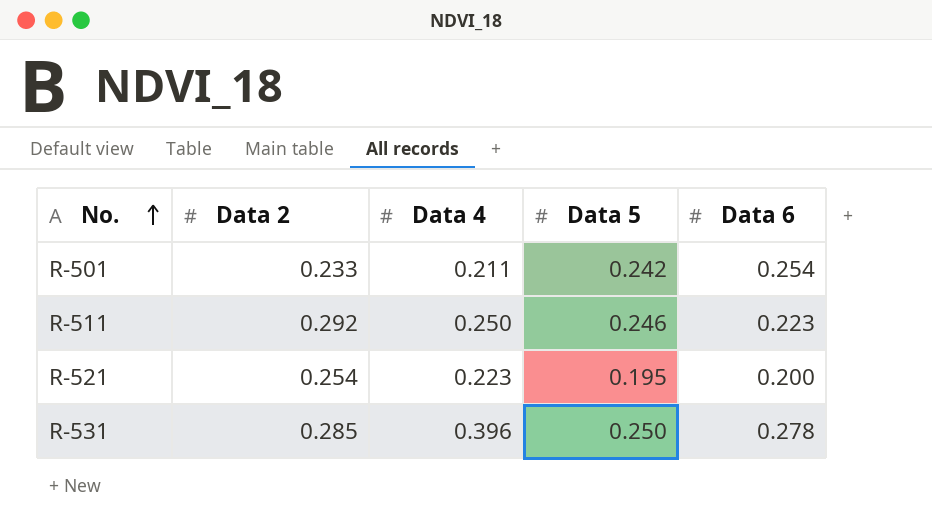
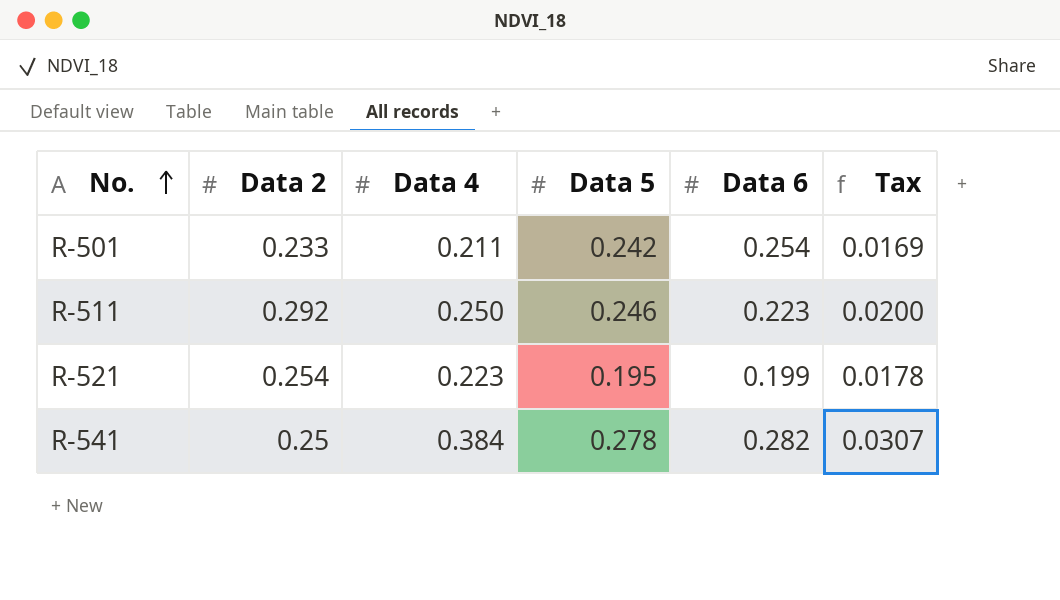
column Tax | formula: none -> [Data 4] * 0.08
row R-531: 0.285 | 0.396 | 0.250 | 0.278 -> none
R-521 | Data 6: 0.200 -> 0.199
row R-541: none -> 0.25 | 0.384 | 0.278 | 0.282 | 0.0307

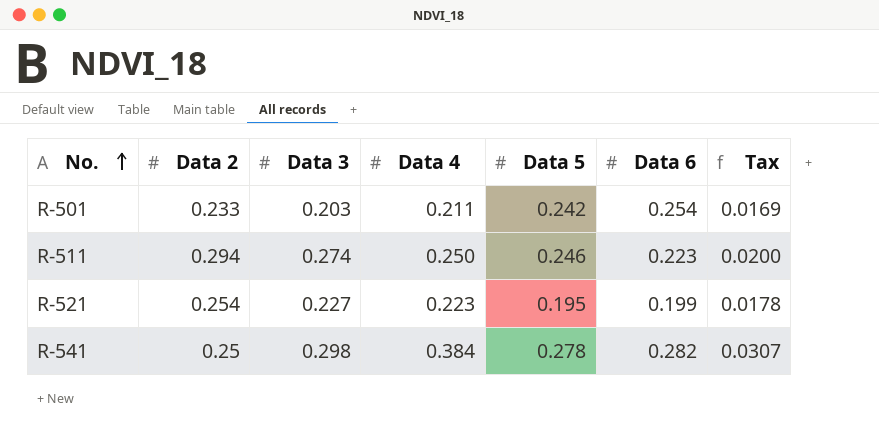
column Data 3 | position: none -> 3
R-511 | Data 2: 0.292 -> 0.294

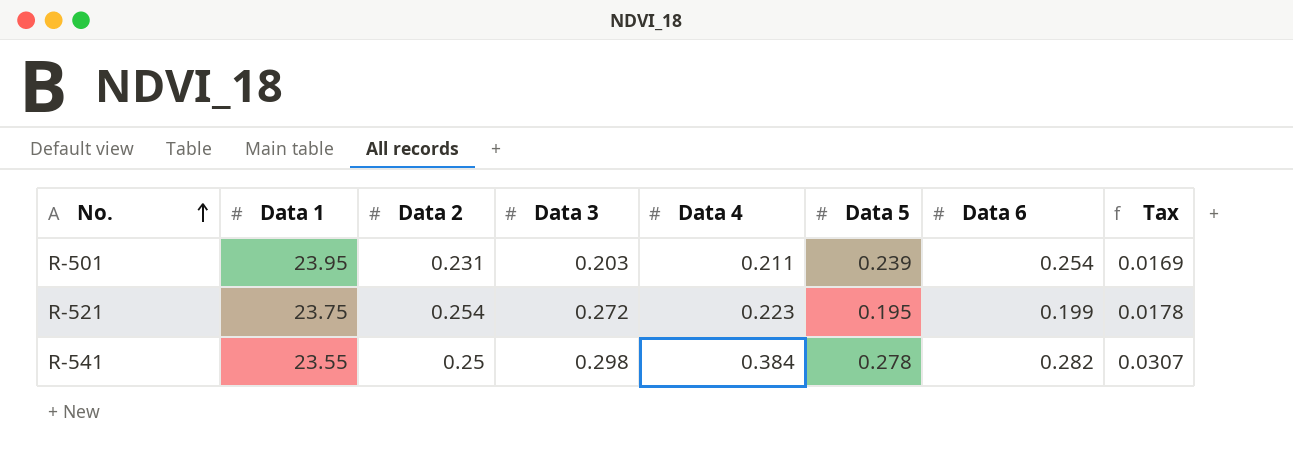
column Data 1 | position: none -> 2
row R-511: 0.294 | 0.274 | 0.250 | 0.246 | 0.223 | 0.0200 -> none
R-501 | Data 2: 0.233 -> 0.231
R-501 | Data 5: 0.242 -> 0.239
R-521 | Data 3: 0.227 -> 0.272

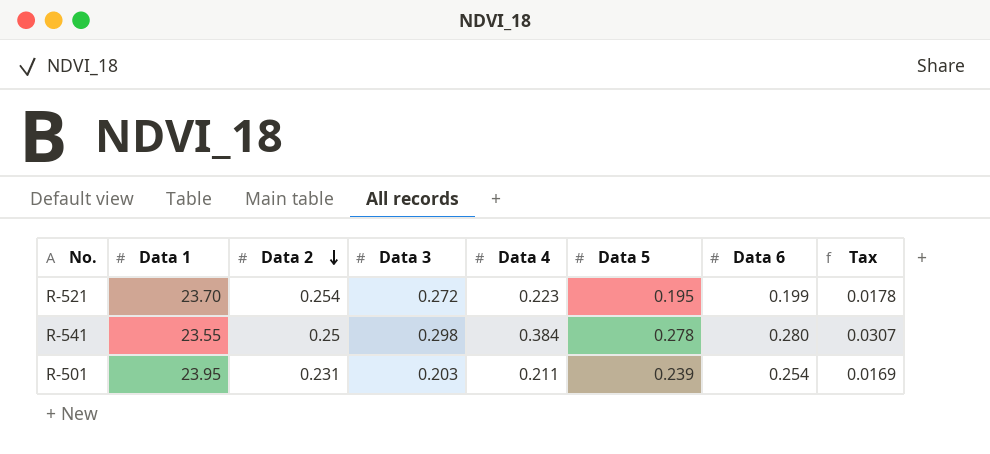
row order: No. ascending -> Data 2 descending
R-521 | Data 1: 23.75 -> 23.70
R-541 | Data 6: 0.282 -> 0.280

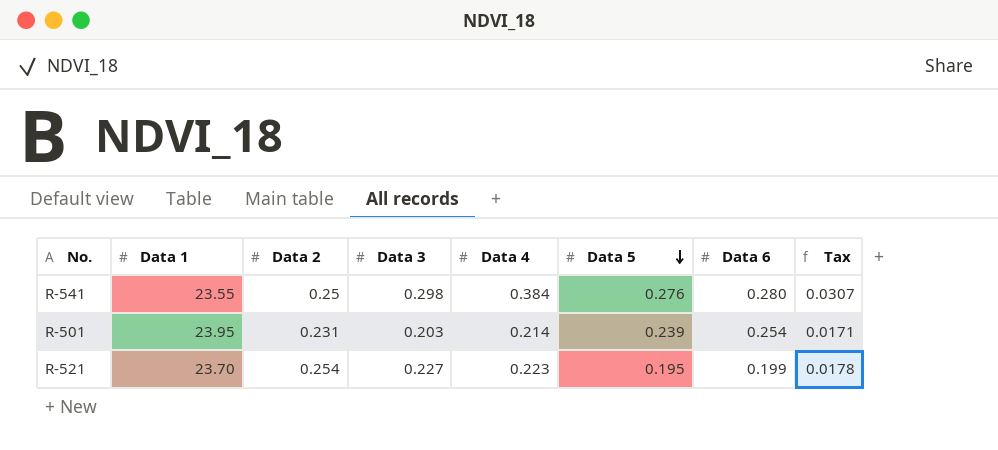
row order: Data 2 descending -> Data 5 descending
R-541 | Data 5: 0.278 -> 0.276
R-501 | Data 4: 0.211 -> 0.214
R-501 | Tax: 0.0169 -> 0.0171
R-521 | Data 3: 0.272 -> 0.227

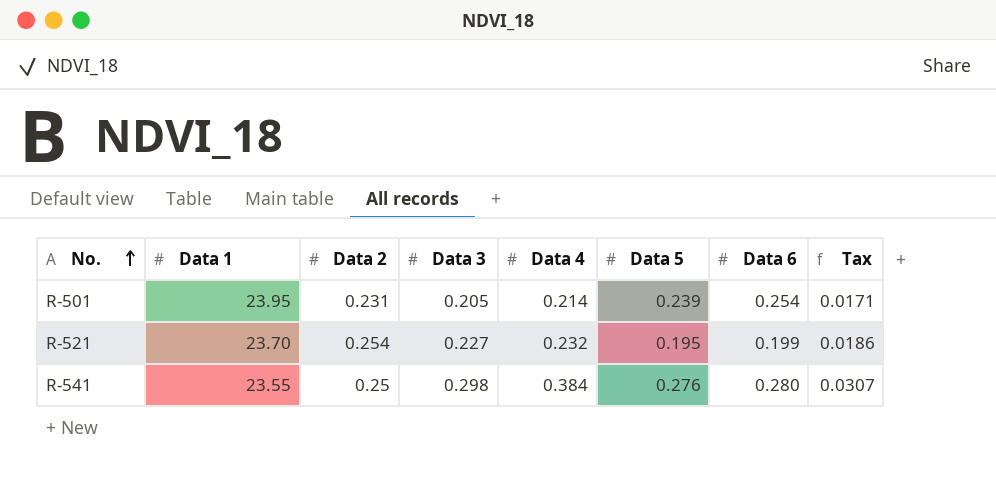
row order: Data 5 descending -> No. ascending
R-501 | Data 3: 0.203 -> 0.205
R-521 | Data 4: 0.223 -> 0.232
R-521 | Tax: 0.0178 -> 0.0186

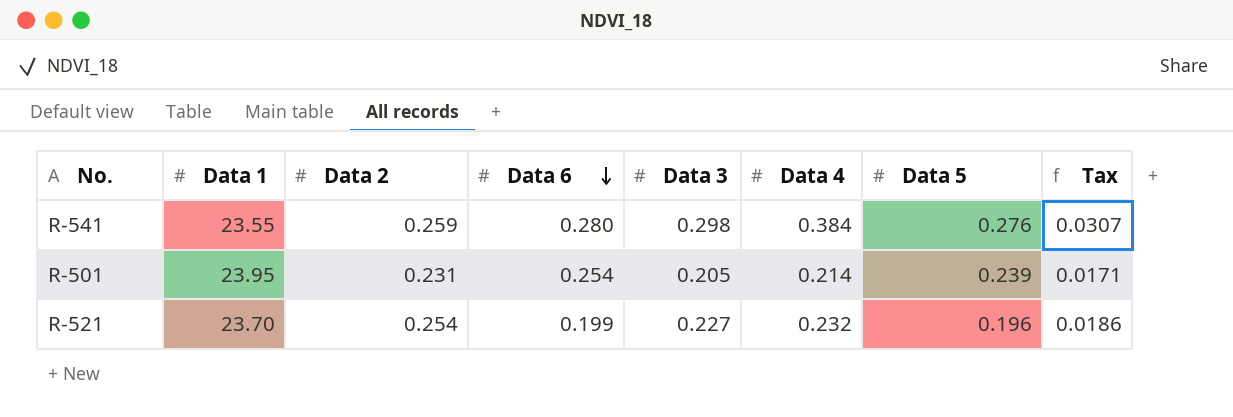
row order: No. ascending -> Data 6 descending
column Data 6 | position: 7 -> 4
R-541 | Data 2: 0.25 -> 0.259
R-521 | Data 5: 0.195 -> 0.196

